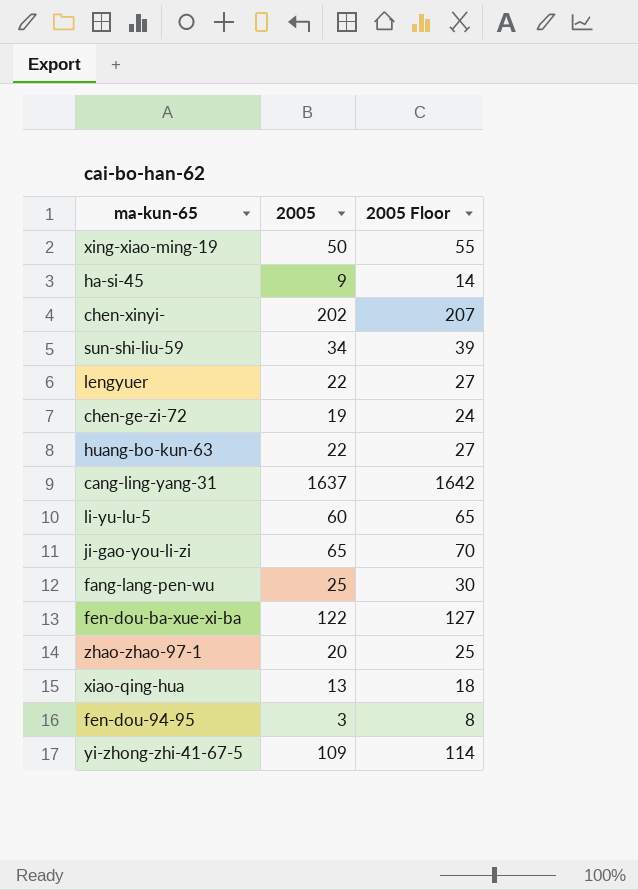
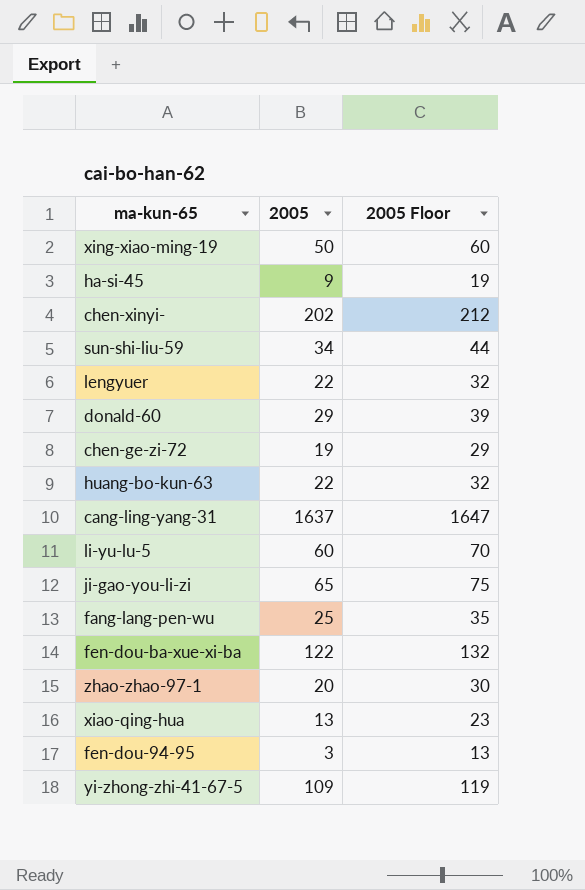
column 2005 Floor | formula: [2005] + 5 -> [2005] + 10
row donald-60: none -> 29 | 39

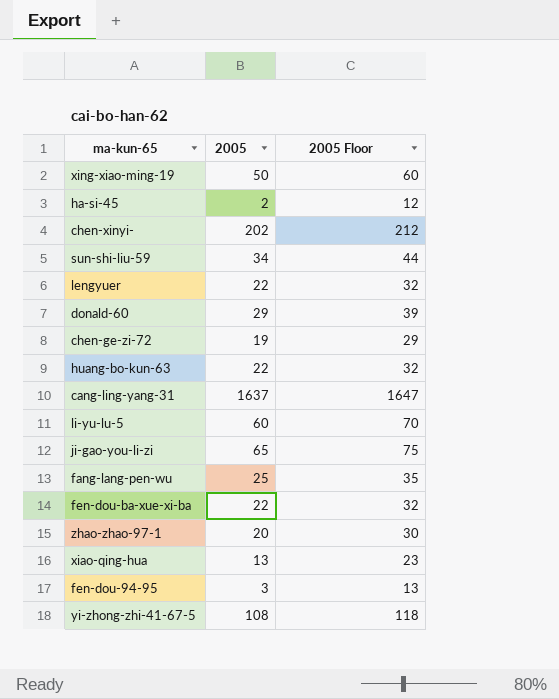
ha-si-45 | 2005: 9 -> 2
ha-si-45 | 2005 Floor: 19 -> 12
fen-dou-ba-xue-xi-ba | 2005: 122 -> 22
fen-dou-ba-xue-xi-ba | 2005 Floor: 132 -> 32
yi-zhong-zhi-41-67-5 | 2005: 109 -> 108
yi-zhong-zhi-41-67-5 | 2005 Floor: 119 -> 118

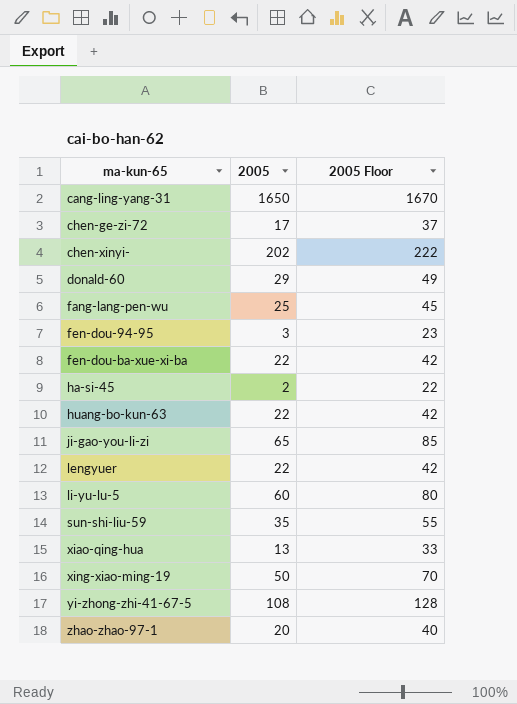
row order: none -> ma-kun-65 ascending
column 2005 Floor | formula: [2005] + 10 -> [2005] + 20
cang-ling-yang-31 | 2005: 1637 -> 1650
chen-ge-zi-72 | 2005: 19 -> 17
sun-shi-liu-59 | 2005: 34 -> 35

